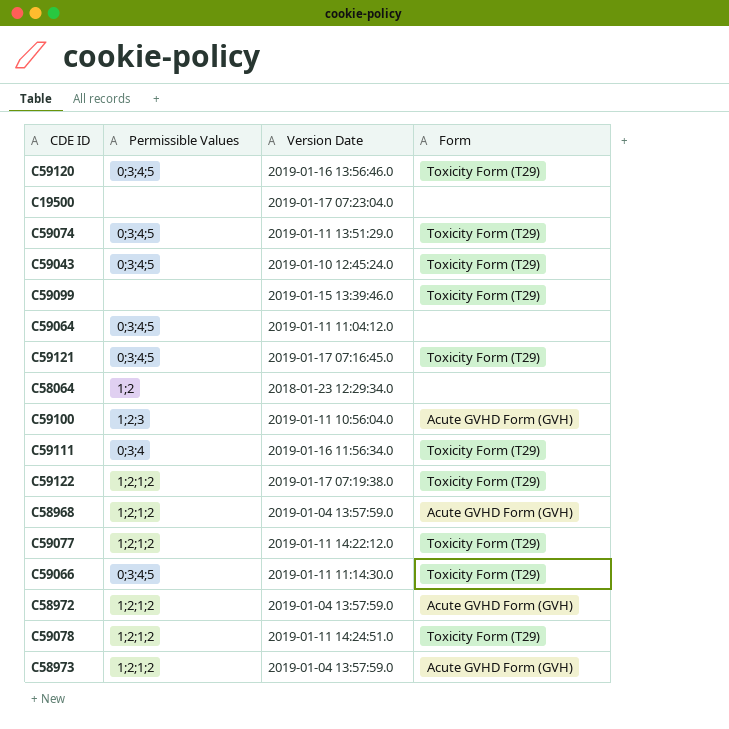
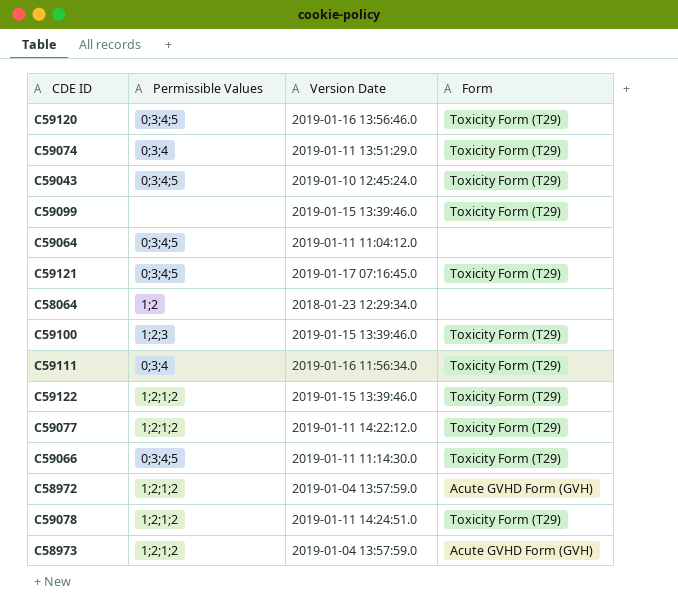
row C19500: none | 2019-01-17 07:23:04.0 | none -> none
row C58968: 1;2;1;2 | 2019-01-04 13:57:59.0 | Acute GVHD Form (GVH) -> none
C59074 | Permissible Values: 0;3;4;5 -> 0;3;4
C59100 | Version Date: 2019-01-11 10:56:04.0 -> 2019-01-15 13:39:46.0
C59100 | Form: Acute GVHD Form (GVH) -> Toxicity Form (T29)
C59122 | Version Date: 2019-01-17 07:19:38.0 -> 2019-01-15 13:39:46.0

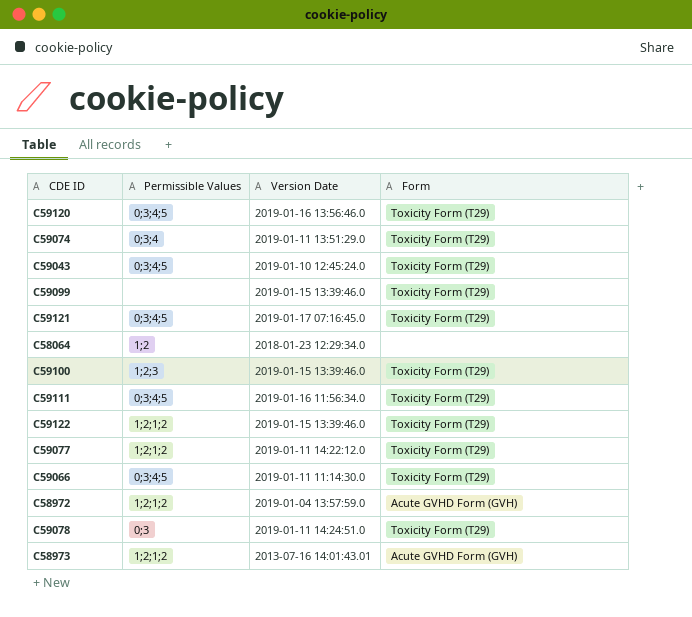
row C59064: 0;3;4;5 | 2019-01-11 11:04:12.0 | none -> none
C59111 | Permissible Values: 0;3;4 -> 0;3;4;5
C59078 | Permissible Values: 1;2;1;2 -> 0;3
C58973 | Version Date: 2019-01-04 13:57:59.0 -> 2013-07-16 14:01:43.01

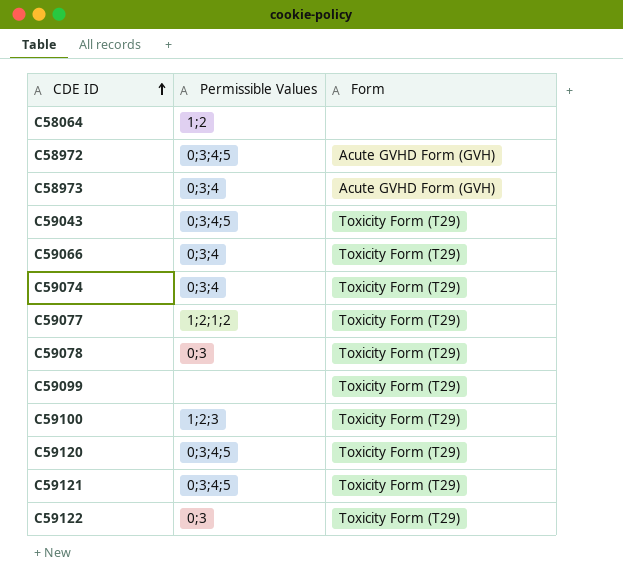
row order: none -> CDE ID ascending
column Version Date | position: 3 -> none
row C59111: 0;3;4;5 | 2019-01-16 11:56:34.0 | Toxicity Form (T29) -> none
C58972 | Permissible Values: 1;2;1;2 -> 0;3;4;5
C58973 | Permissible Values: 1;2;1;2 -> 0;3;4
C59066 | Permissible Values: 0;3;4;5 -> 0;3;4
C59122 | Permissible Values: 1;2;1;2 -> 0;3

